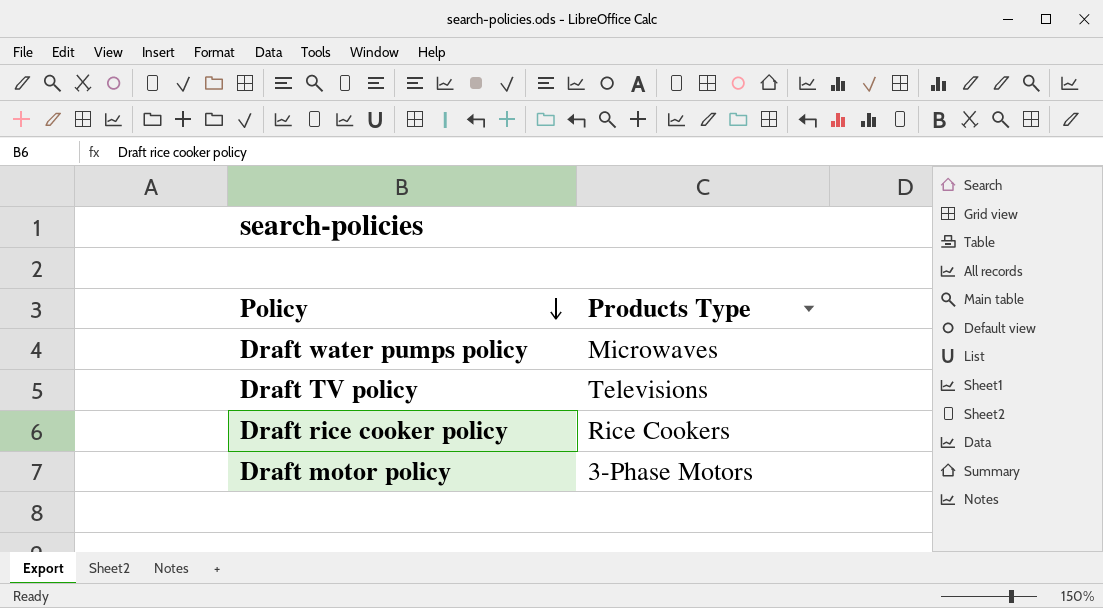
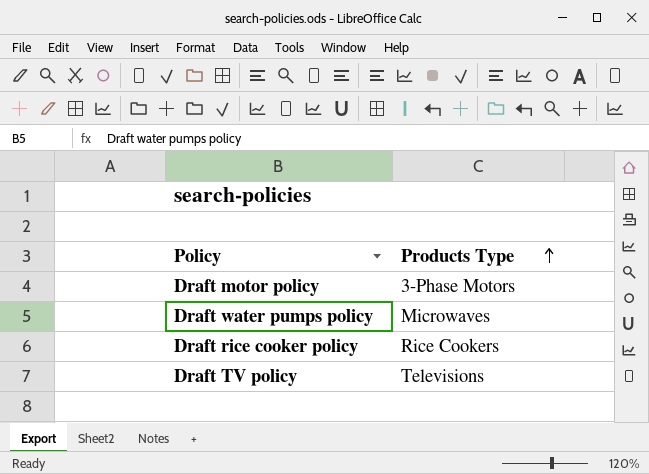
row order: Policy descending -> Products Type ascending

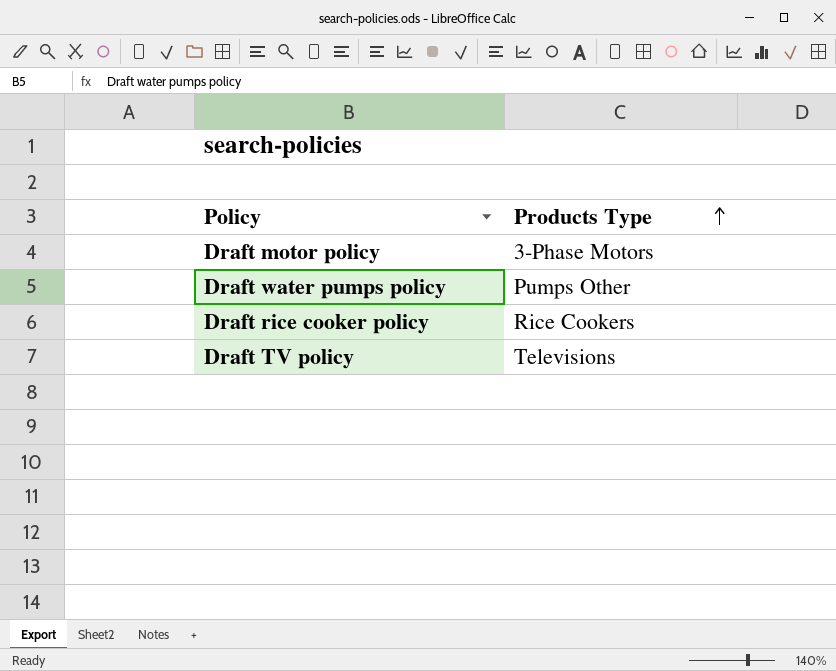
Draft water pumps policy | Products Type: Microwaves -> Pumps Other

